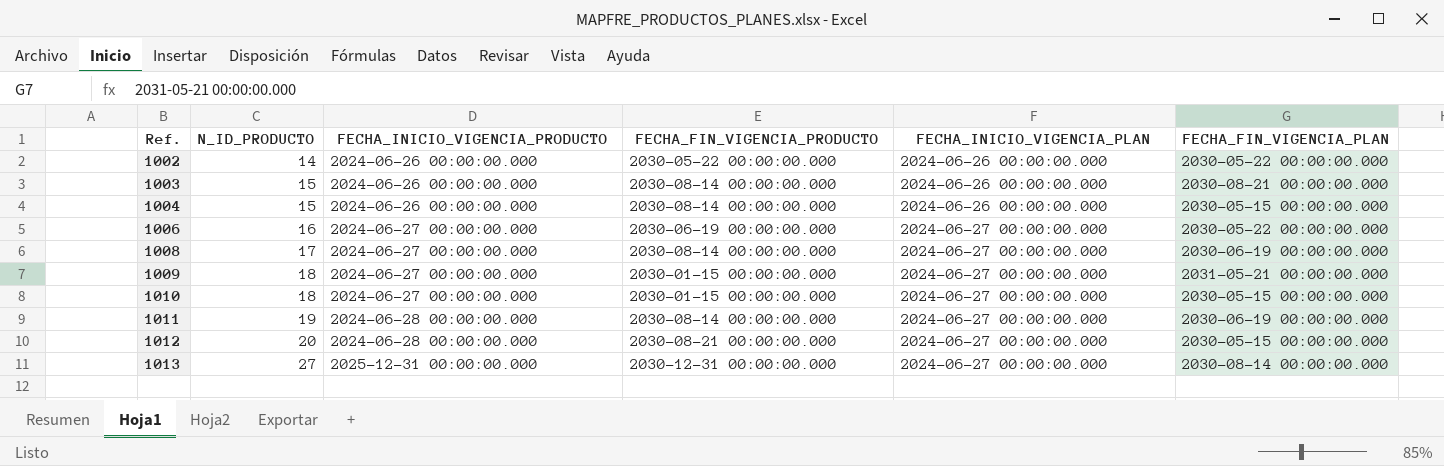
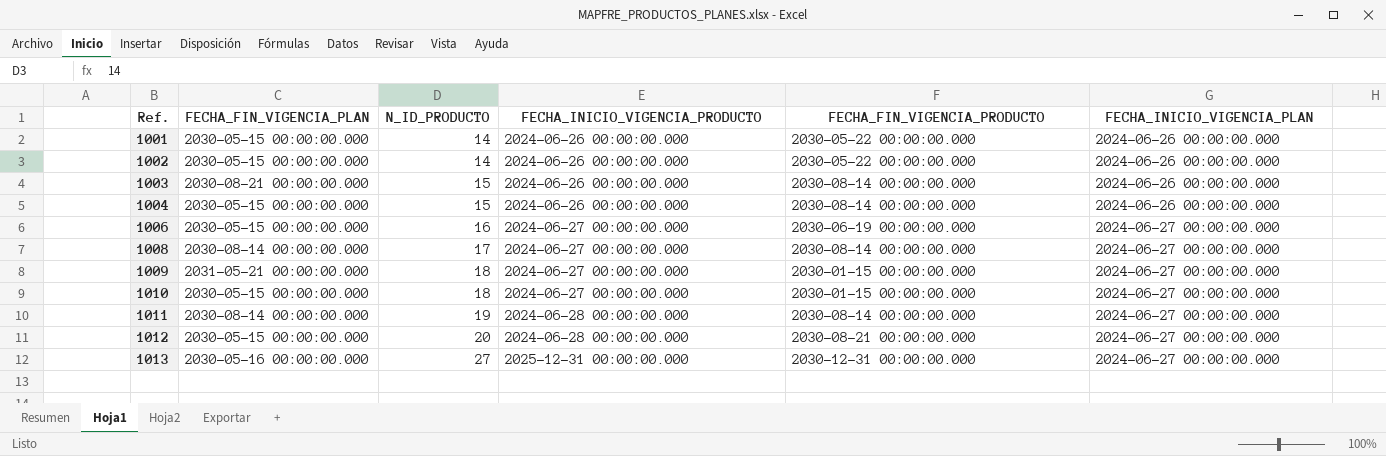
column FECHA_FIN_VIGENCIA_PLAN | position: 6 -> 2
row 1001: none -> 2030-05-15 00:00:00.000 | 14 | 2024-06-26 00:00:00.000 | 2030-05-22 00:00:00.000 | 2024-06-26 00:00:00.000
1002 | FECHA_FIN_VIGENCIA_PLAN: 2030-05-22 00:00:00.000 -> 2030-05-15 00:00:00.000
1006 | FECHA_FIN_VIGENCIA_PLAN: 2030-05-22 00:00:00.000 -> 2030-05-15 00:00:00.000
1008 | FECHA_FIN_VIGENCIA_PLAN: 2030-06-19 00:00:00.000 -> 2030-08-14 00:00:00.000
1011 | FECHA_FIN_VIGENCIA_PLAN: 2030-06-19 00:00:00.000 -> 2030-08-14 00:00:00.000
1013 | FECHA_FIN_VIGENCIA_PLAN: 2030-08-14 00:00:00.000 -> 2030-05-16 00:00:00.000

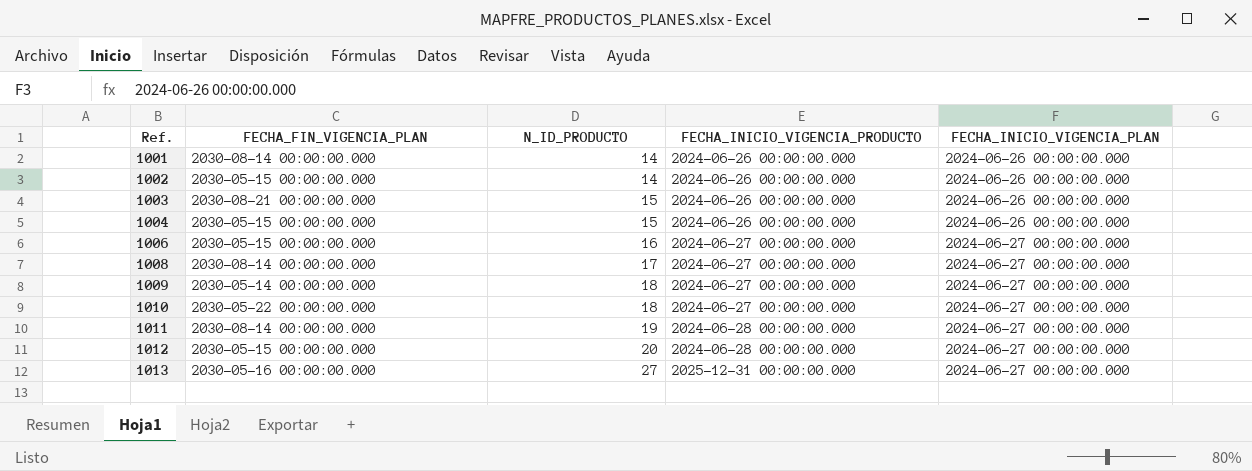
column FECHA_FIN_VIGENCIA_PRODUCTO | position: 5 -> none
1001 | FECHA_FIN_VIGENCIA_PLAN: 2030-05-15 00:00:00.000 -> 2030-08-14 00:00:00.000
1009 | FECHA_FIN_VIGENCIA_PLAN: 2031-05-21 00:00:00.000 -> 2030-05-14 00:00:00.000
1010 | FECHA_FIN_VIGENCIA_PLAN: 2030-05-15 00:00:00.000 -> 2030-05-22 00:00:00.000

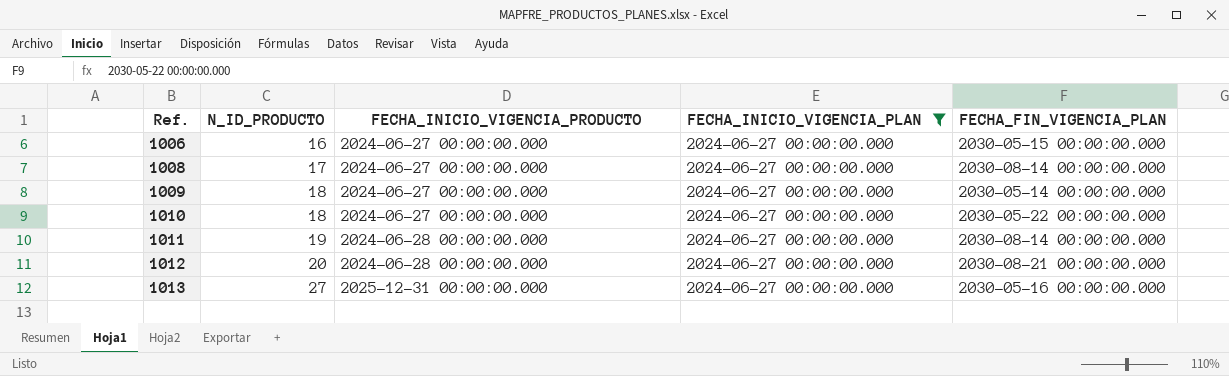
filter: none -> FECHA_INICIO_VIGENCIA_PLAN = 2024-06-27 00:00:00.000
column FECHA_FIN_VIGENCIA_PLAN | position: 2 -> 5
1012 | FECHA_FIN_VIGENCIA_PLAN: 2030-05-15 00:00:00.000 -> 2030-08-21 00:00:00.000

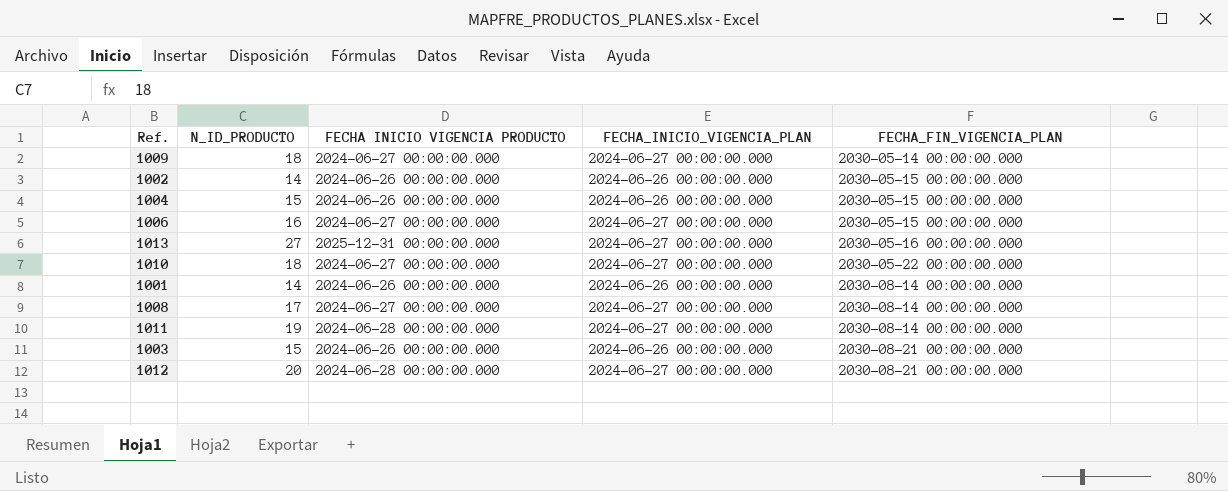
filter: FECHA_INICIO_VIGENCIA_PLAN = 2024-06-27 00:00:00.000 -> none
row order: Ref. ascending -> FECHA_FIN_VIGENCIA_PLAN ascending
column name: FECHA_INICIO_VIGENCIA_PRODUCTO -> FECHA INICIO VIGENCIA PRODUCTO

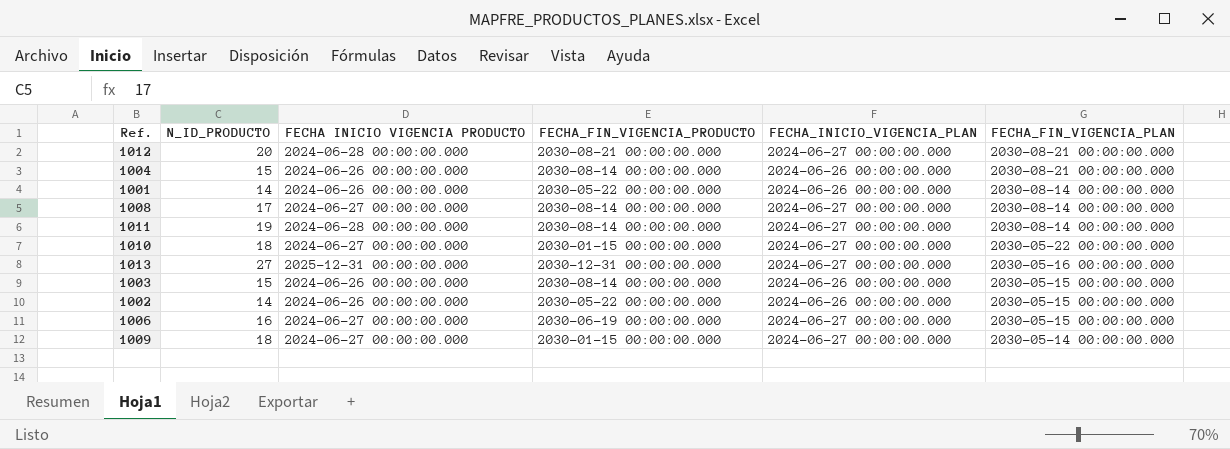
row order: FECHA_FIN_VIGENCIA_PLAN ascending -> FECHA_FIN_VIGENCIA_PLAN descending
column FECHA_FIN_VIGENCIA_PRODUCTO | position: none -> 4
1004 | FECHA_FIN_VIGENCIA_PLAN: 2030-05-15 00:00:00.000 -> 2030-08-21 00:00:00.000
1003 | FECHA_FIN_VIGENCIA_PLAN: 2030-08-21 00:00:00.000 -> 2030-05-15 00:00:00.000

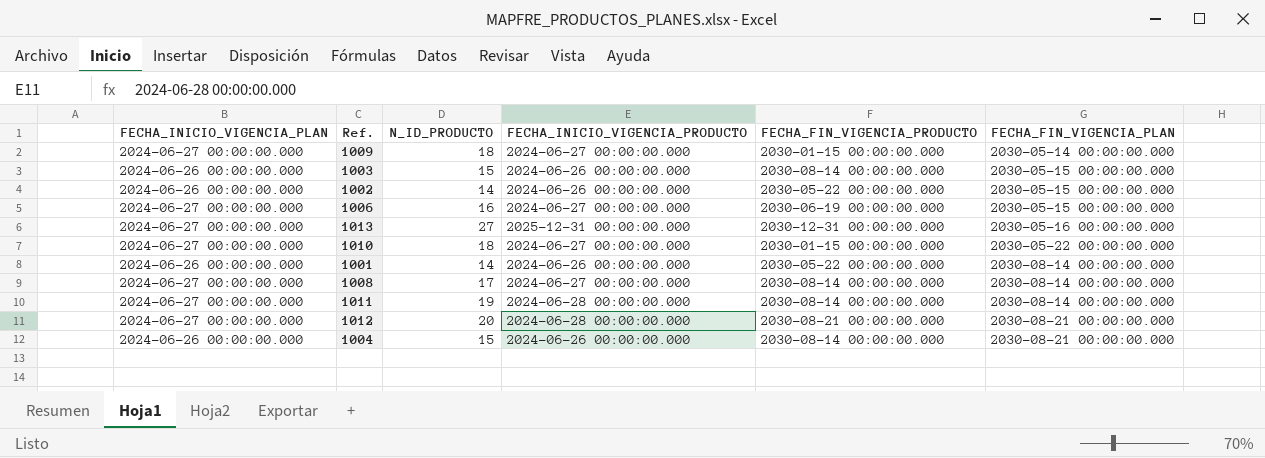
row order: FECHA_FIN_VIGENCIA_PLAN descending -> FECHA_FIN_VIGENCIA_PLAN ascending
column FECHA_INICIO_VIGENCIA_PLAN | position: 5 -> 1
column name: FECHA INICIO VIGENCIA PRODUCTO -> FECHA_INICIO_VIGENCIA_PRODUCTO

